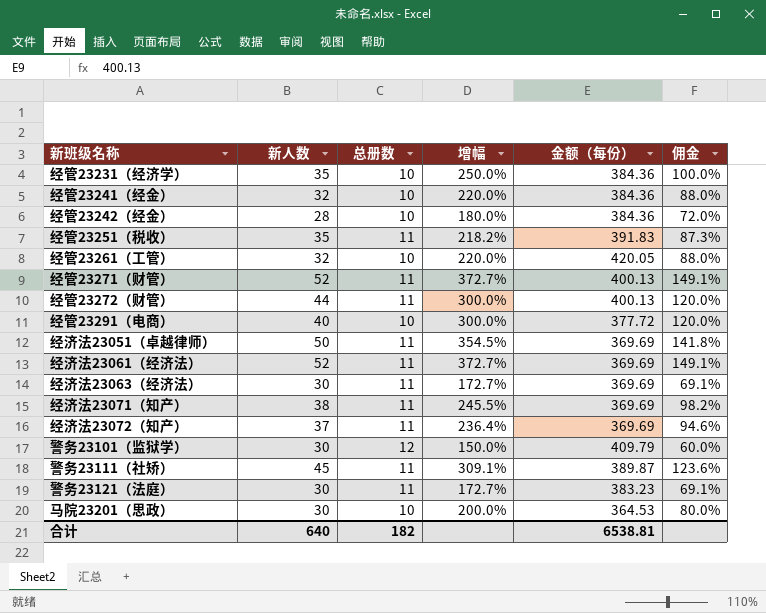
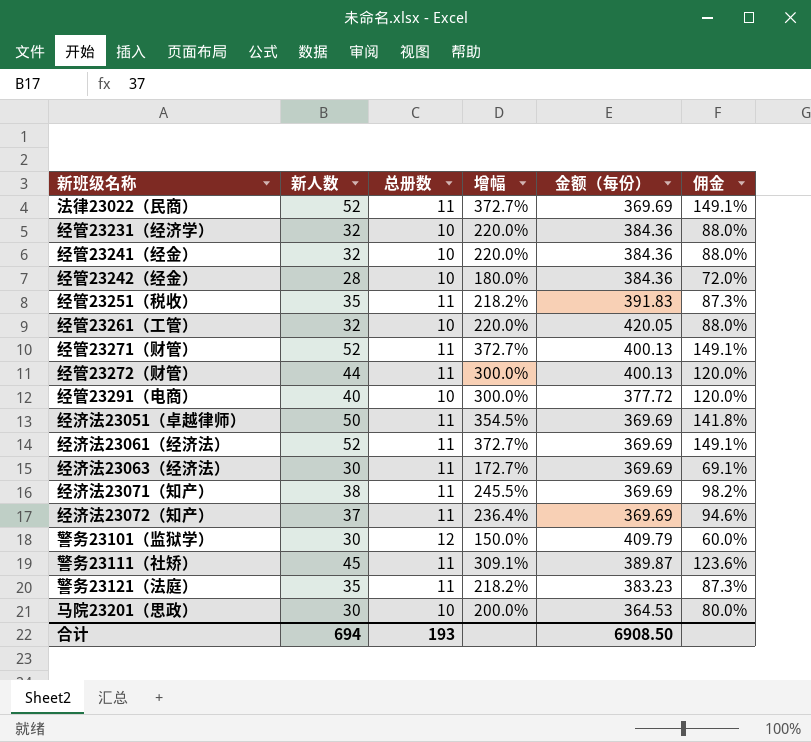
row 法律23022（民商）: none -> 52 | 11 | 372.7% | 369.69 | 149.1%
经管23231（经济学） | 新人数: 35 -> 32
经管23231（经济学） | 增幅: 250.0% -> 220.0%
经管23231（经济学） | 佣金: 100.0% -> 88.0%
警务23121（法庭） | 新人数: 30 -> 35
警务23121（法庭） | 增幅: 172.7% -> 218.2%
警务23121（法庭） | 佣金: 69.1% -> 87.3%
合计 | 新人数: 640 -> 694
合计 | 总册数: 182 -> 193
合计 | 金额（每份）: 6538.81 -> 6908.50

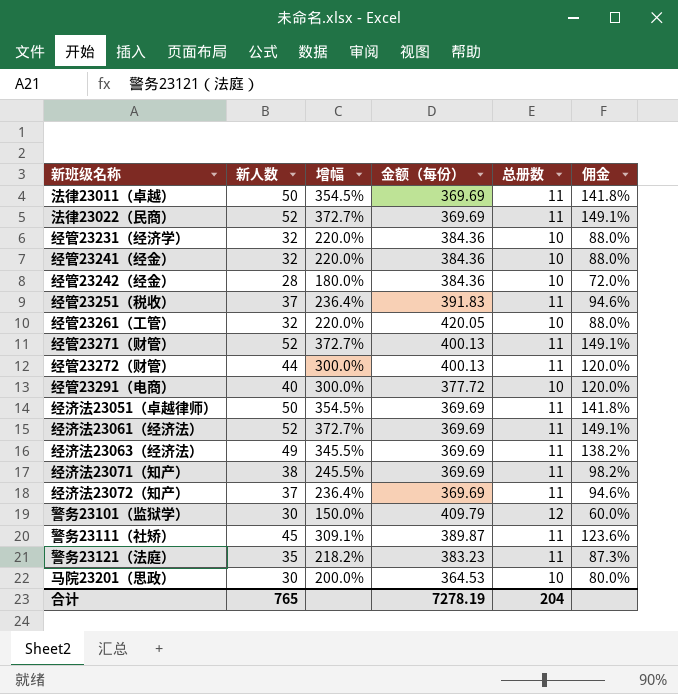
column 总册数 | position: 3 -> 5
row 法律23011（卓越）: none -> 50 | 354.5% | 369.69 | 11 | 141.8%
经管23251（税收） | 新人数: 35 -> 37
经管23251（税收） | 增幅: 218.2% -> 236.4%
经管23251（税收） | 佣金: 87.3% -> 94.6%
经济法23063（经济法） | 新人数: 30 -> 49
经济法23063（经济法） | 增幅: 172.7% -> 345.5%
经济法23063（经济法） | 佣金: 69.1% -> 138.2%
合计 | 新人数: 694 -> 765
合计 | 金额（每份）: 6908.50 -> 7278.19
合计 | 总册数: 193 -> 204

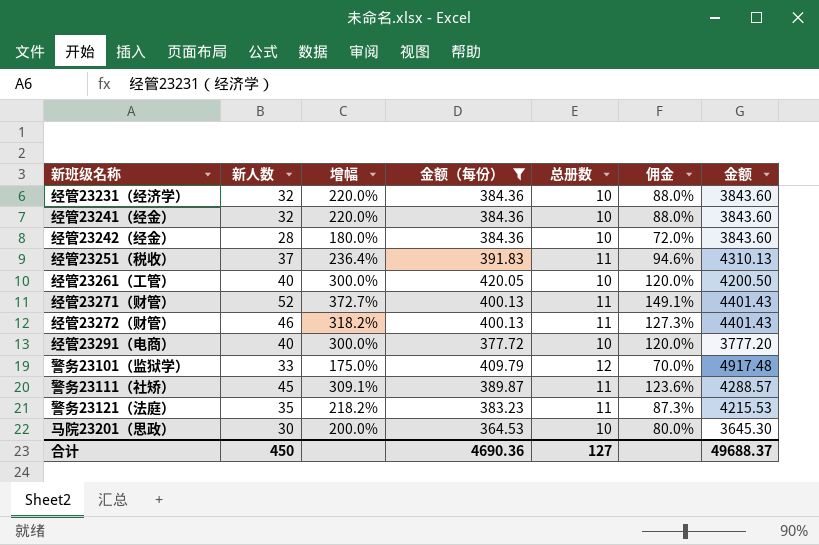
filter: none -> 金额（每份） != 369.69
column 金额 | formula: none -> [金额（每份）] * [总册数]
经管23261（工管） | 新人数: 32 -> 40
经管23261（工管） | 增幅: 220.0% -> 300.0%
经管23261（工管） | 佣金: 88.0% -> 120.0%
经管23272（财管） | 新人数: 44 -> 46
经管23272（财管） | 增幅: 300.0% -> 318.2%
经管23272（财管） | 佣金: 120.0% -> 127.3%
警务23101（监狱学） | 新人数: 30 -> 33
警务23101（监狱学） | 增幅: 150.0% -> 175.0%
警务23101（监狱学） | 佣金: 60.0% -> 70.0%
合计 | 新人数: 765 -> 450
合计 | 金额（每份）: 7278.19 -> 4690.36
合计 | 总册数: 204 -> 127

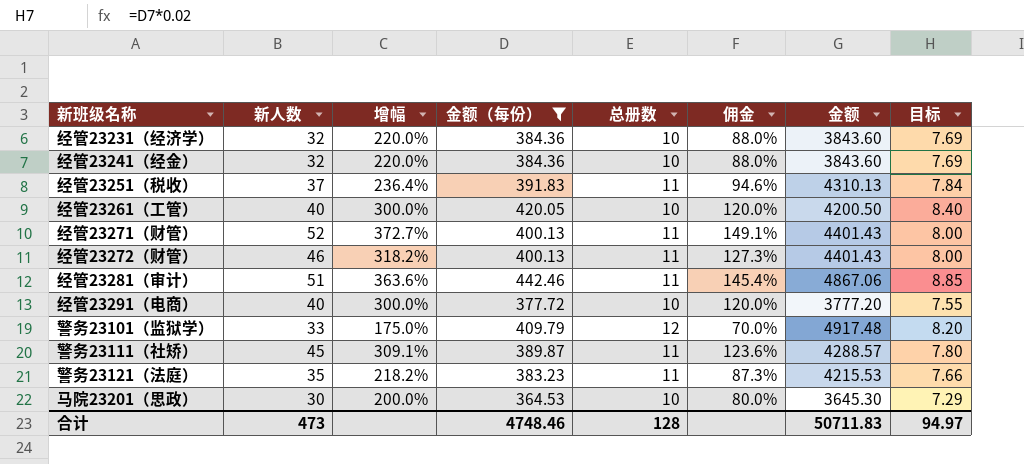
column 目标 | formula: none -> [金额（每份）] * 0.02
row 经管23242（经金）: 28 | 180.0% | 384.36 | 10 | 72.0% | 3843.60 -> none
row 经管23281（审计）: none -> 51 | 363.6% | 442.46 | 11 | 145.4% | 4867.06 | 8.85
合计 | 新人数: 450 -> 473
合计 | 金额（每份）: 4690.36 -> 4748.46
合计 | 总册数: 127 -> 128
合计 | 金额: 49688.37 -> 50711.83

